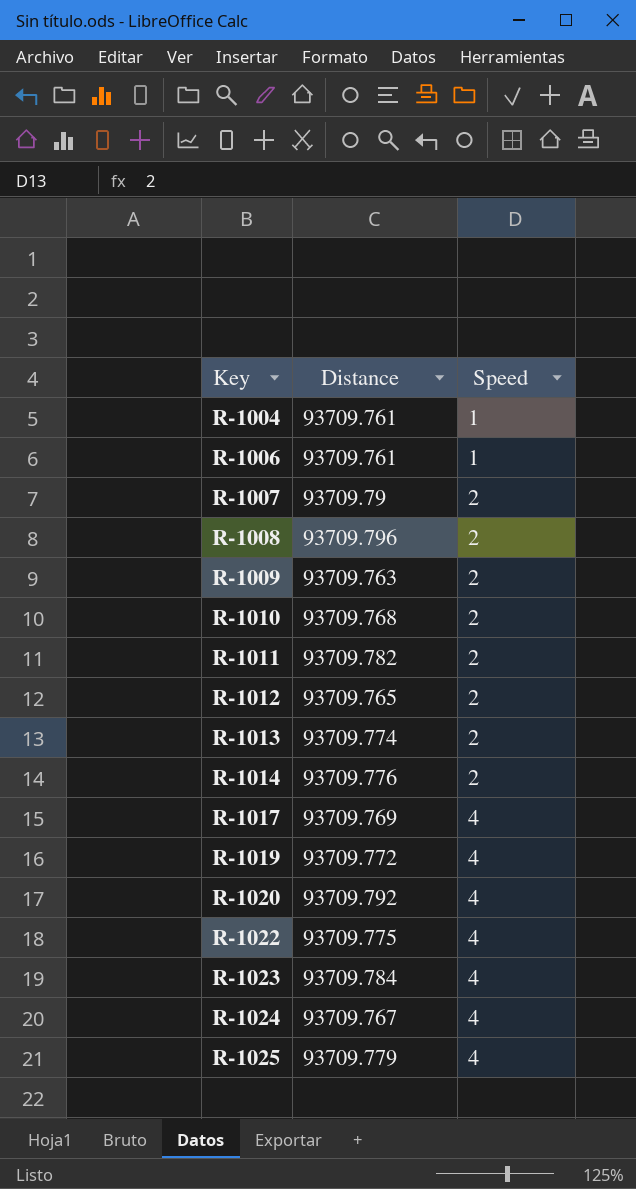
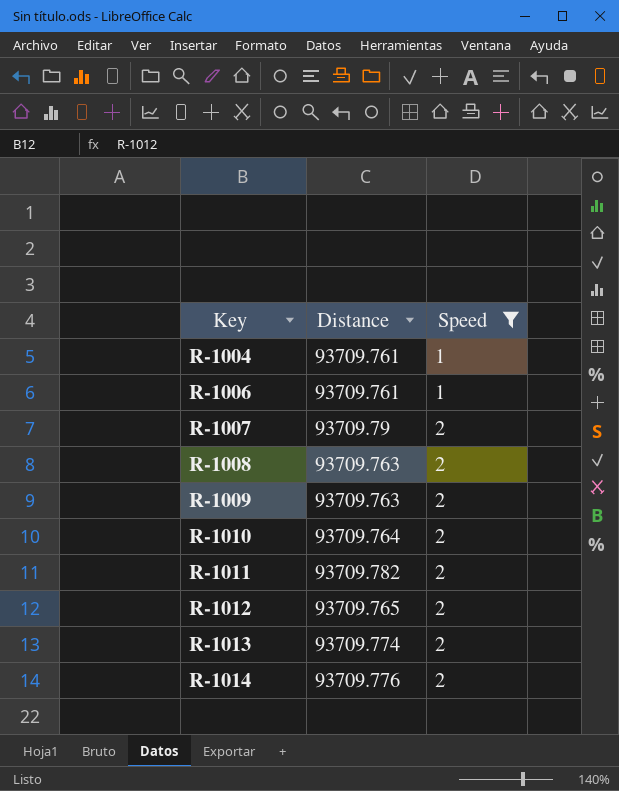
filter: none -> Speed != 4
R-1008 | Distance: 93709.796 -> 93709.763
R-1010 | Distance: 93709.768 -> 93709.764

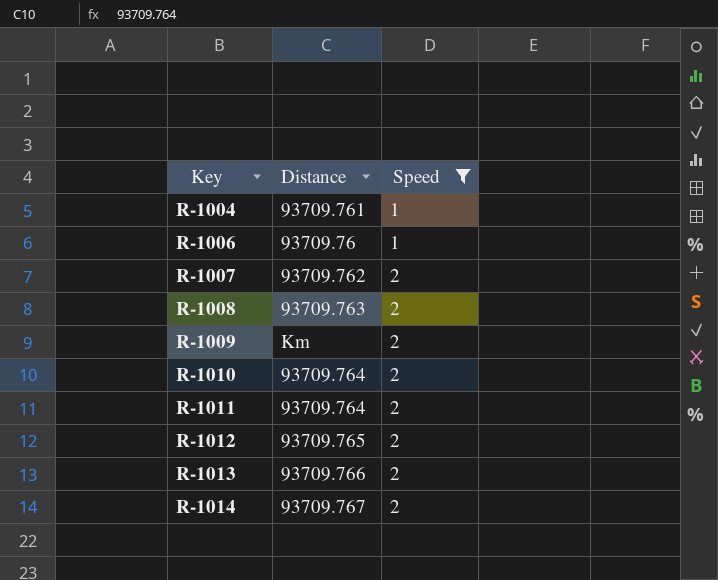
R-1006 | Distance: 93709.761 -> 93709.76
R-1007 | Distance: 93709.79 -> 93709.762
R-1009 | Distance: 93709.763 -> Km
R-1011 | Distance: 93709.782 -> 93709.764
R-1013 | Distance: 93709.774 -> 93709.766
R-1014 | Distance: 93709.776 -> 93709.767

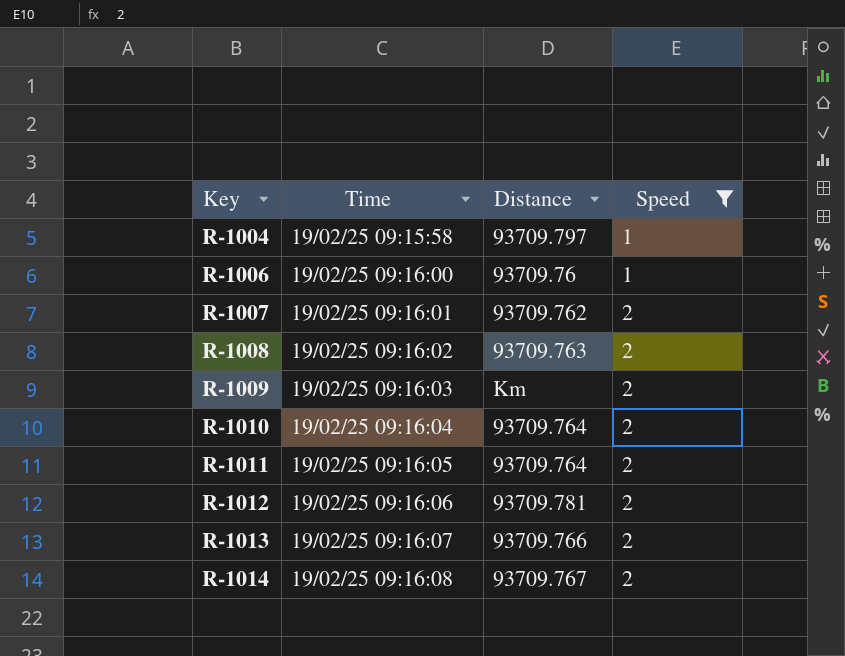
column Time | position: none -> 2
R-1004 | Distance: 93709.761 -> 93709.797
R-1012 | Distance: 93709.765 -> 93709.781

